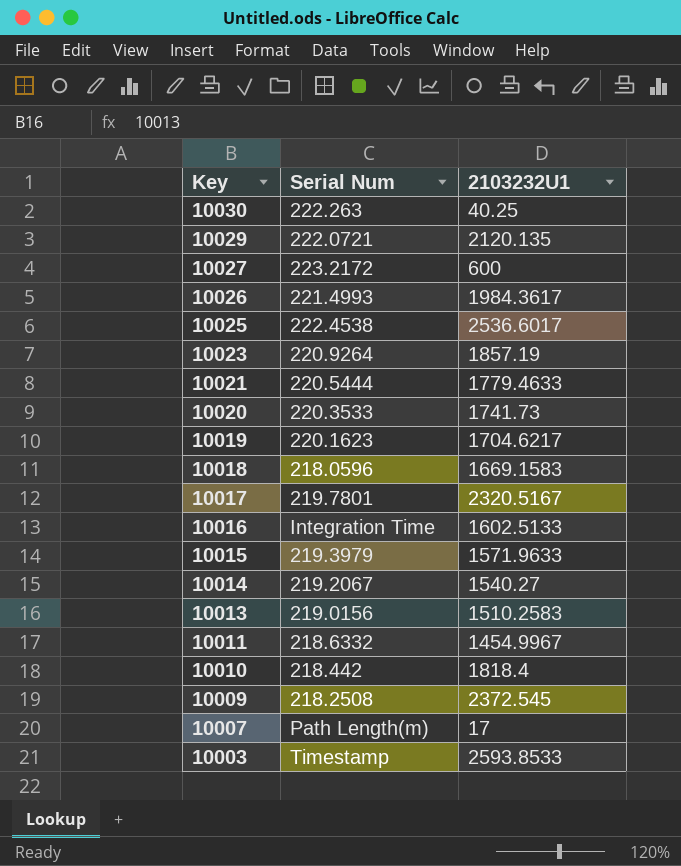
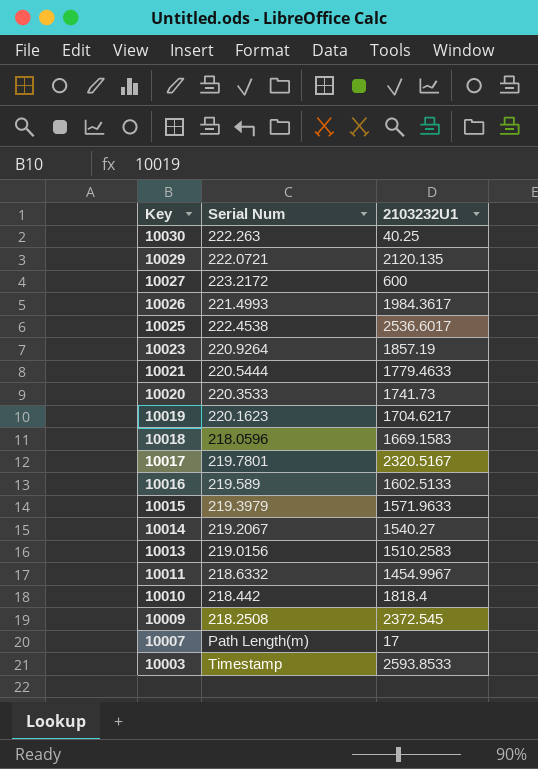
10016 | Serial Num: Integration Time -> 219.589

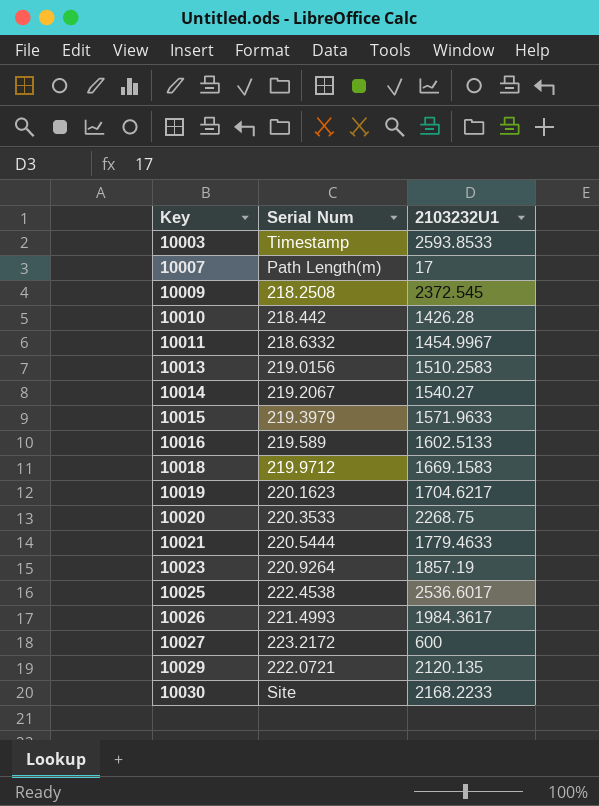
row order: Key descending -> Key ascending
row 10017: 219.7801 | 2320.5167 -> none
10010 | 2103232U1: 1818.4 -> 1426.28
10018 | Serial Num: 218.0596 -> 219.9712
10020 | 2103232U1: 1741.73 -> 2268.75
10030 | Serial Num: 222.263 -> Site
10030 | 2103232U1: 40.25 -> 2168.2233

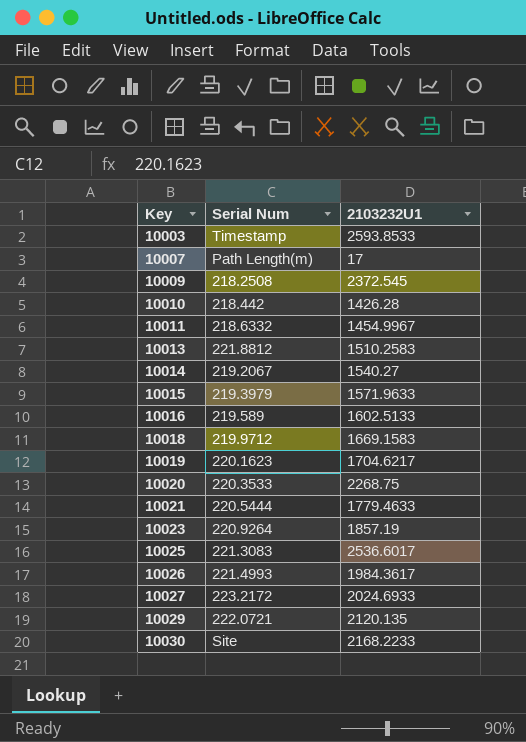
10013 | Serial Num: 219.0156 -> 221.8812
10025 | Serial Num: 222.4538 -> 221.3083
10027 | 2103232U1: 600 -> 2024.6933

